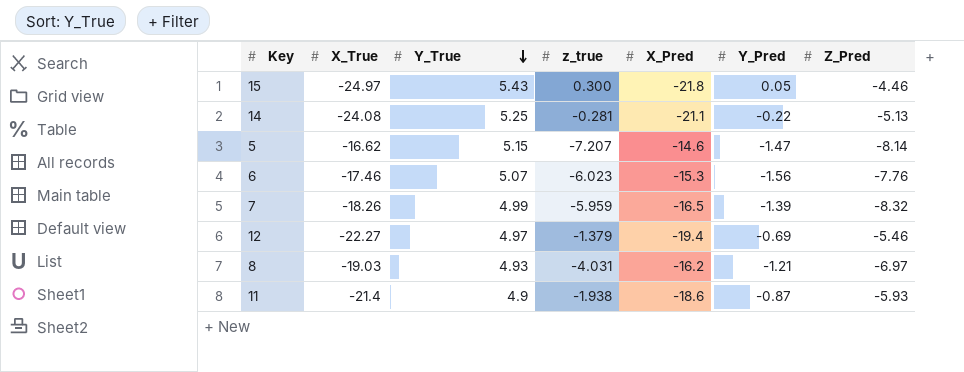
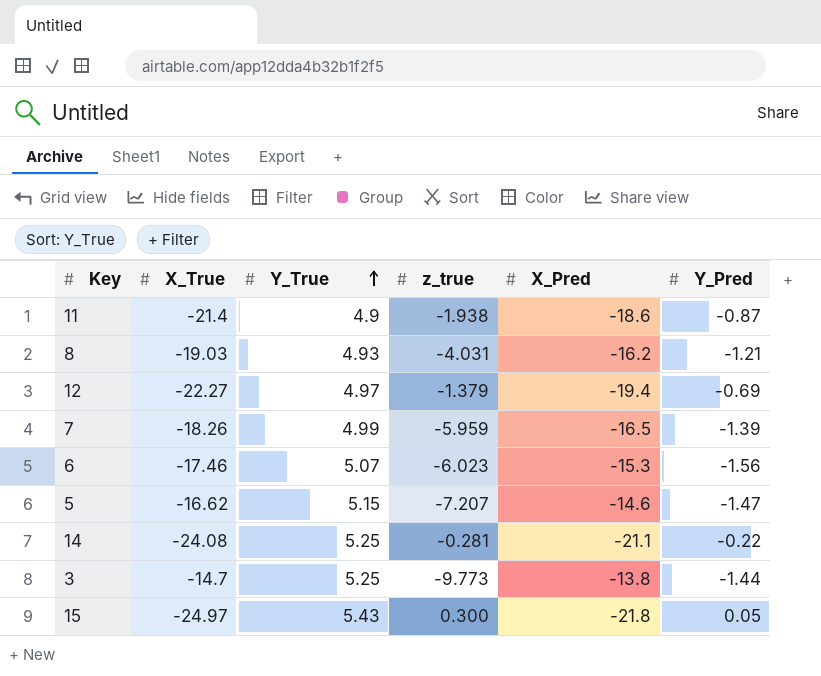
row order: Y_True descending -> Y_True ascending
column Z_Pred | position: 7 -> none
row 3: none -> -14.7 | 5.25 | -9.773 | -13.8 | -1.44

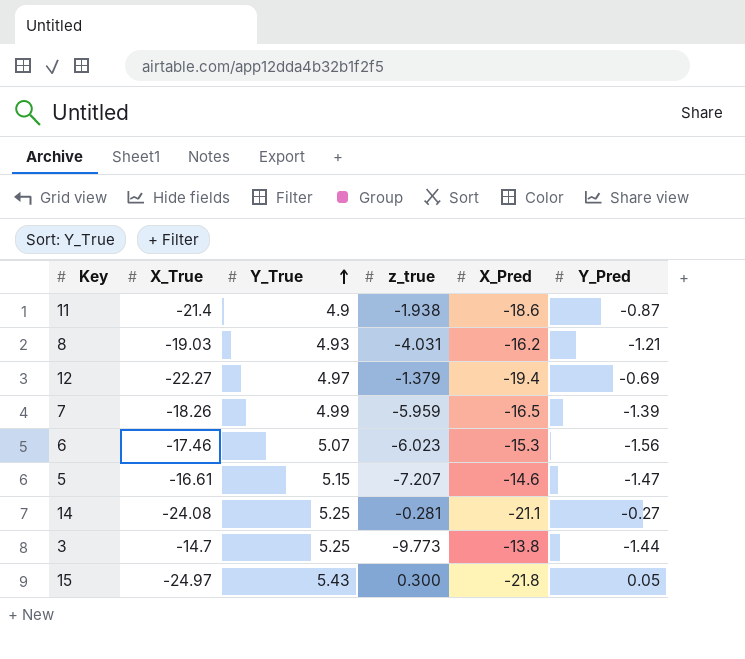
5 | X_True: -16.62 -> -16.61
14 | Y_Pred: -0.22 -> -0.27

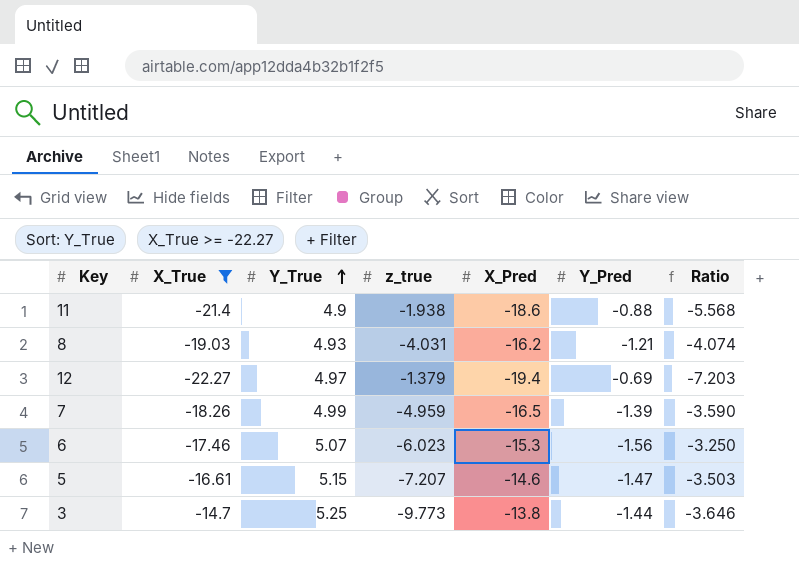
filter: none -> X_True >= -22.27
column Ratio | formula: none -> [Y_True] / [Y_Pred]
11 | Y_Pred: -0.87 -> -0.88
7 | z_true: -5.959 -> -4.959

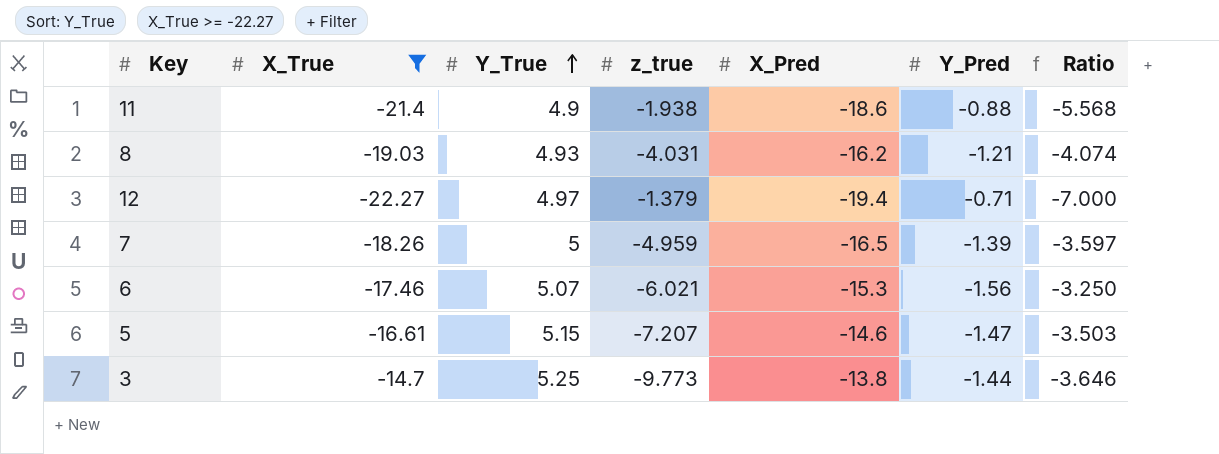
12 | Y_Pred: -0.69 -> -0.71
12 | Ratio: -7.203 -> -7.000
7 | Y_True: 4.99 -> 5
7 | Ratio: -3.590 -> -3.597
6 | z_true: -6.023 -> -6.021

